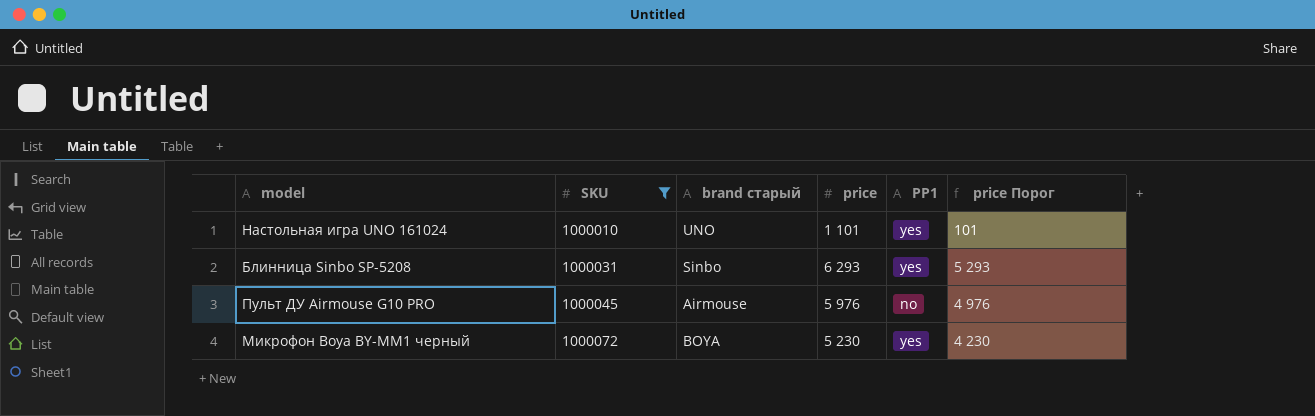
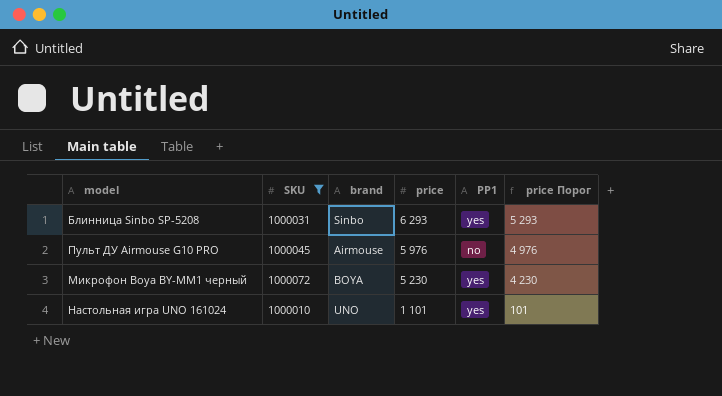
row order: SKU ascending -> price descending
column name: brand старый -> brand

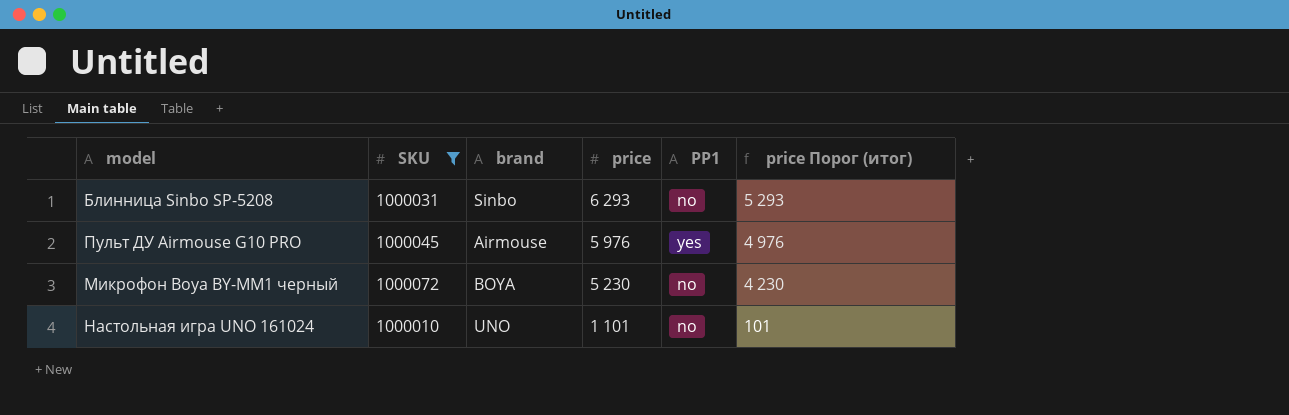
column name: price Порог -> price Порог (итог)
Блинница Sinbo SP-5208 | PP1: yes -> no
Пульт ДУ Airmouse G10 PRO | PP1: no -> yes
Микрофон Boya BY-MM1 черный | PP1: yes -> no
Настольная игра UNO 161024 | PP1: yes -> no

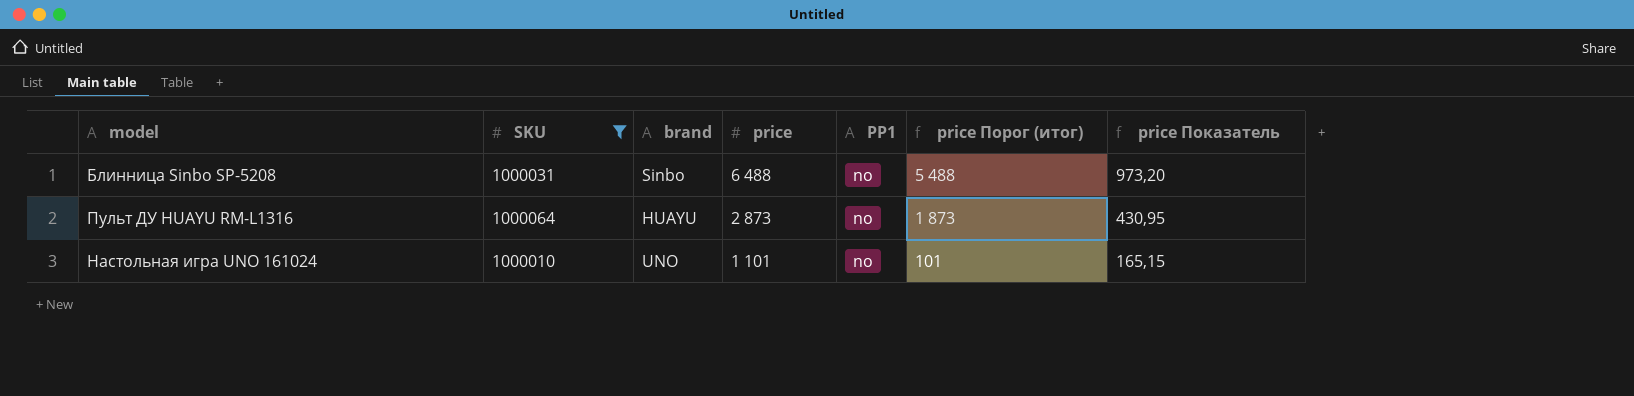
column price Показатель | formula: none -> [price] * 0,15
row Пульт ДУ Airmouse G10 PRO: 1000045 | Airmouse | 5 976 | yes | 4 976 -> none
row Микрофон Boya BY-MM1 черный: 1000072 | BOYA | 5 230 | no | 4 230 -> none
Блинница Sinbo SP-5208 | price: 6 293 -> 6 488
Блинница Sinbo SP-5208 | price Порог (итог): 5 293 -> 5 488
row Пульт ДУ HUAYU RM-L1316: none -> 1000064 | HUAYU | 2 873 | no | 1 873 | 430,95

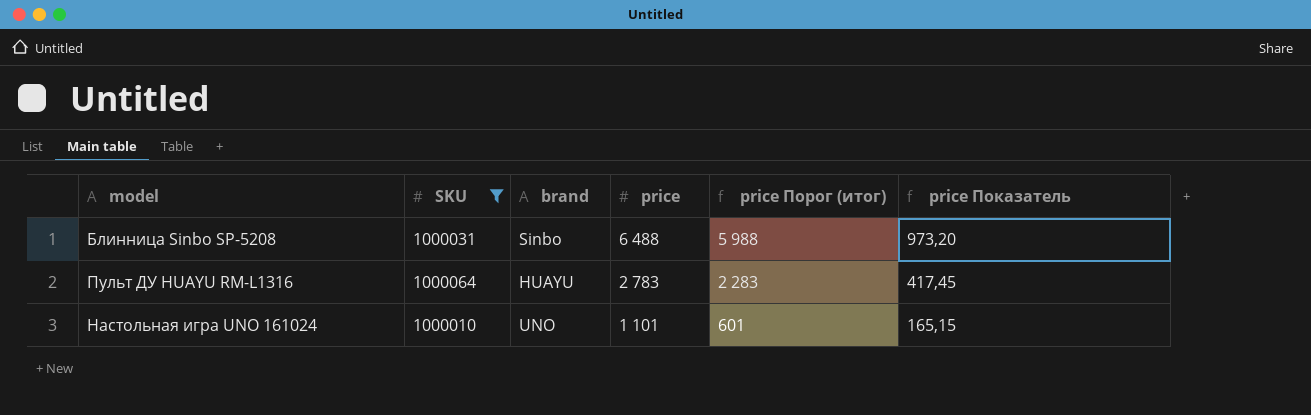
column PP1 | position: 5 -> none
column price Порог (итог) | formula: [price] - 1000 -> [price] - 500
Пульт ДУ HUAYU RM-L1316 | price: 2 873 -> 2 783
Пульт ДУ HUAYU RM-L1316 | price Показатель: 430,95 -> 417,45

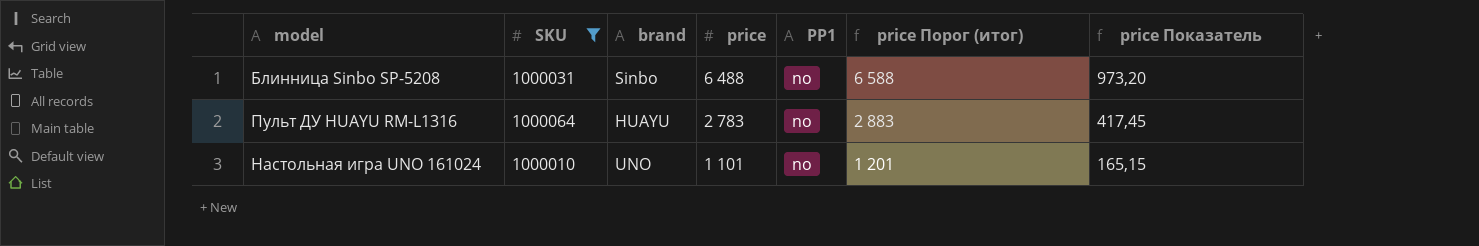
column PP1 | position: none -> 5
column price Порог (итог) | formula: [price] - 500 -> [price] + 100

